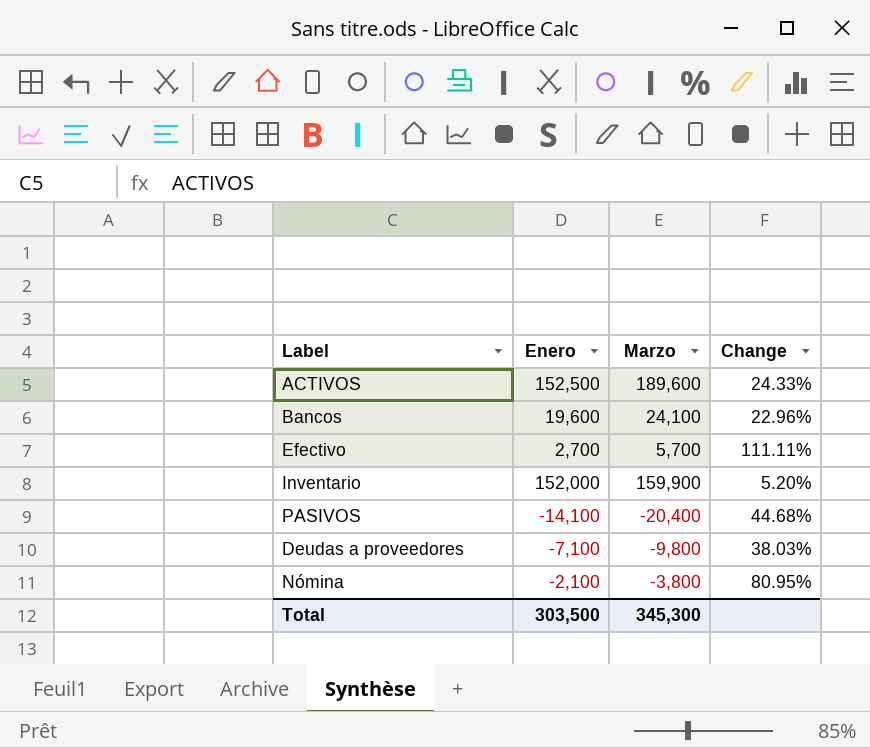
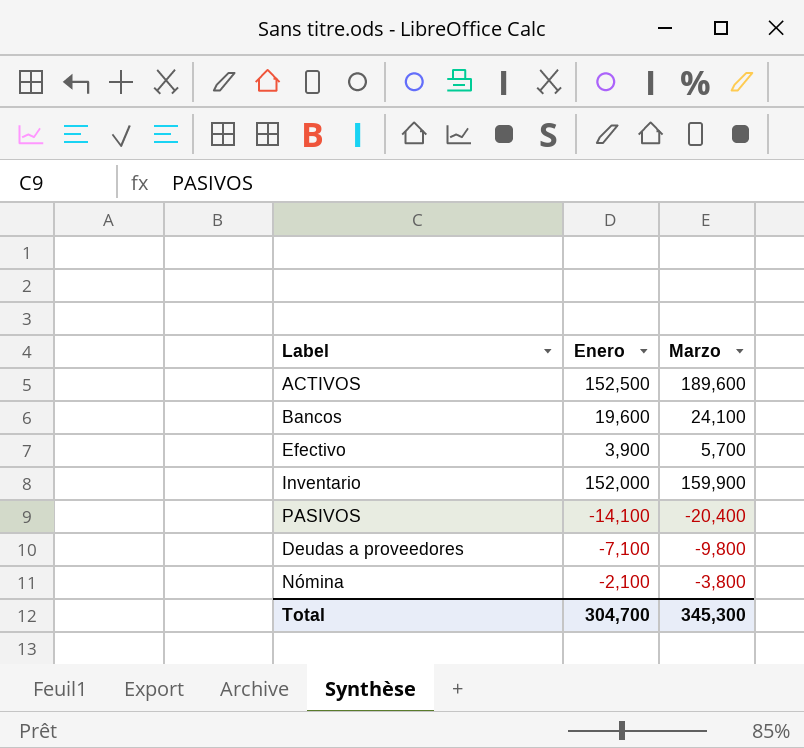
column Change | formula: ([Marzo] - [Enero]) / [Enero] -> none
Efectivo | Enero: 2,700 -> 3,900
Total | Enero: 303,500 -> 304,700

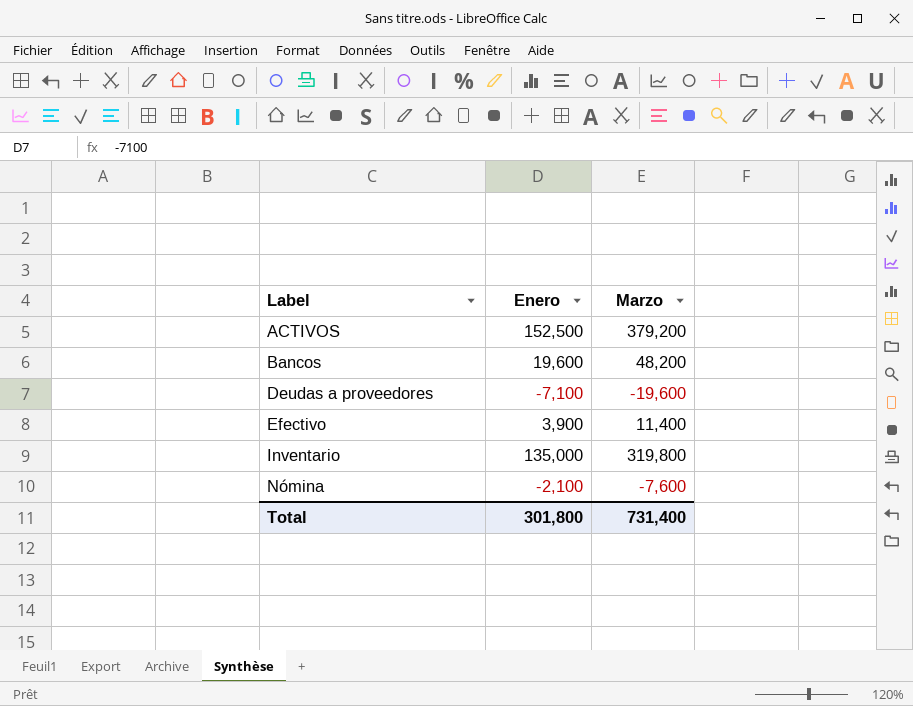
row order: none -> Label ascending
row PASIVOS: -14,100 | -20,400 -> none
ACTIVOS | Marzo: 189,600 -> 379,200
Bancos | Marzo: 24,100 -> 48,200
Deudas a proveedores | Marzo: -9,800 -> -19,600
Efectivo | Marzo: 5,700 -> 11,400
Inventario | Enero: 152,000 -> 135,000
Inventario | Marzo: 159,900 -> 319,800
Nómina | Marzo: -3,800 -> -7,600
Total | Enero: 304,700 -> 301,800
Total | Marzo: 345,300 -> 731,400

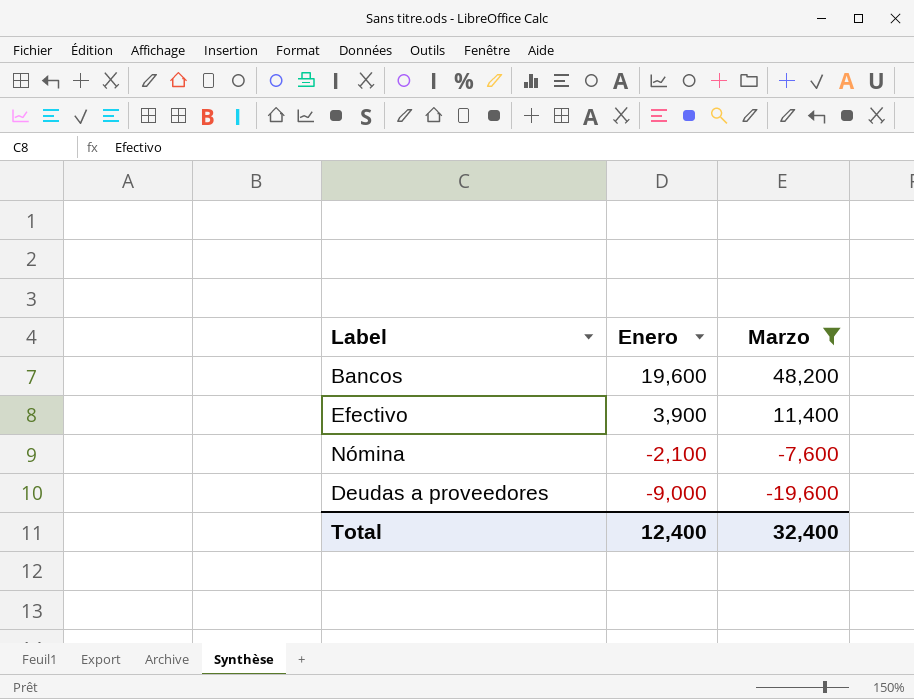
filter: none -> Marzo <= 48,200
row order: Label ascending -> Enero descending
Deudas a proveedores | Enero: -7,100 -> -9,000
Total | Enero: 301,800 -> 12,400
Total | Marzo: 731,400 -> 32,400

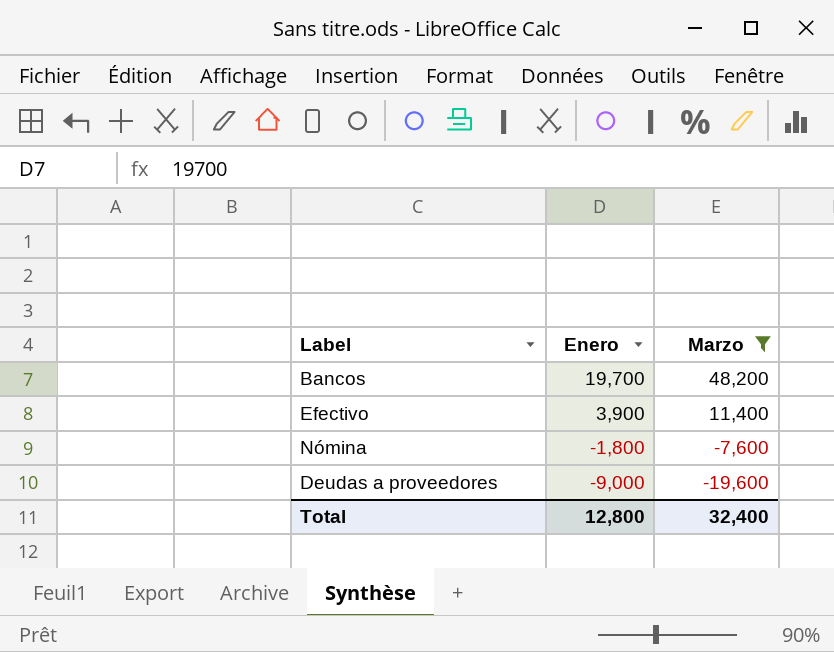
Bancos | Enero: 19,600 -> 19,700
Nómina | Enero: -2,100 -> -1,800
Total | Enero: 12,400 -> 12,800

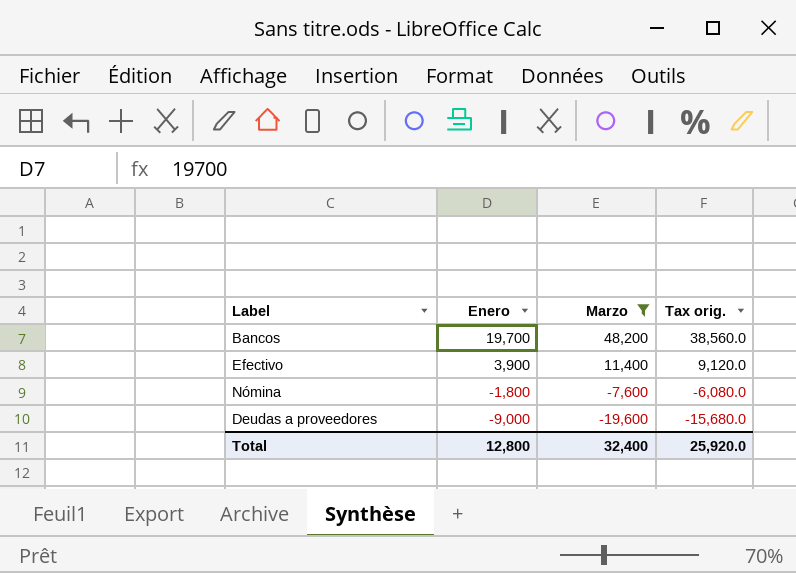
column Tax orig. | formula: none -> [Marzo] * 0.8

